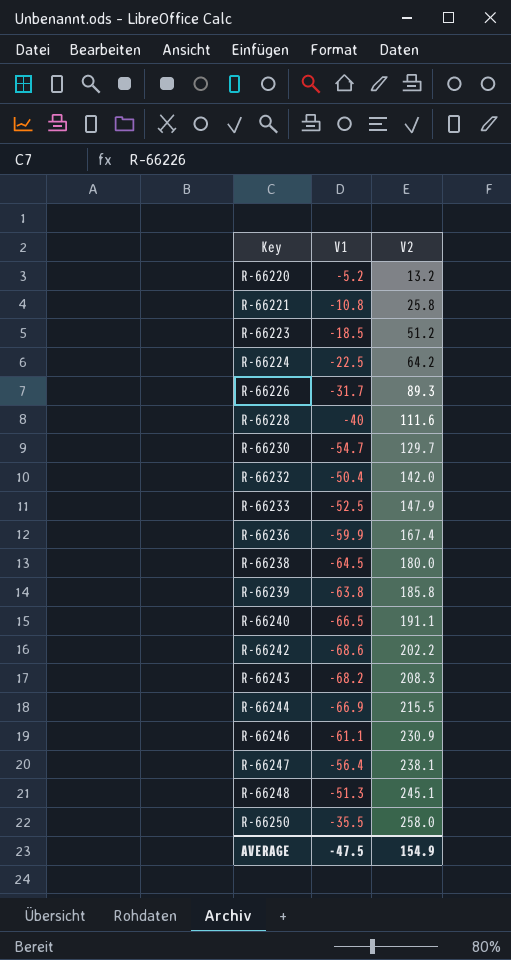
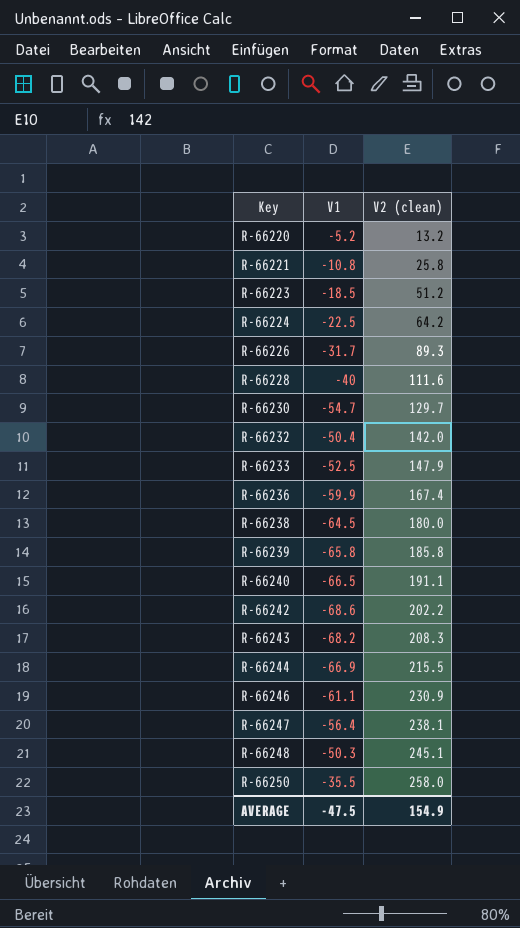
column name: V2 -> V2 (clean)
R-66239 | V1: -63.8 -> -65.8
R-66248 | V1: -51.3 -> -50.3

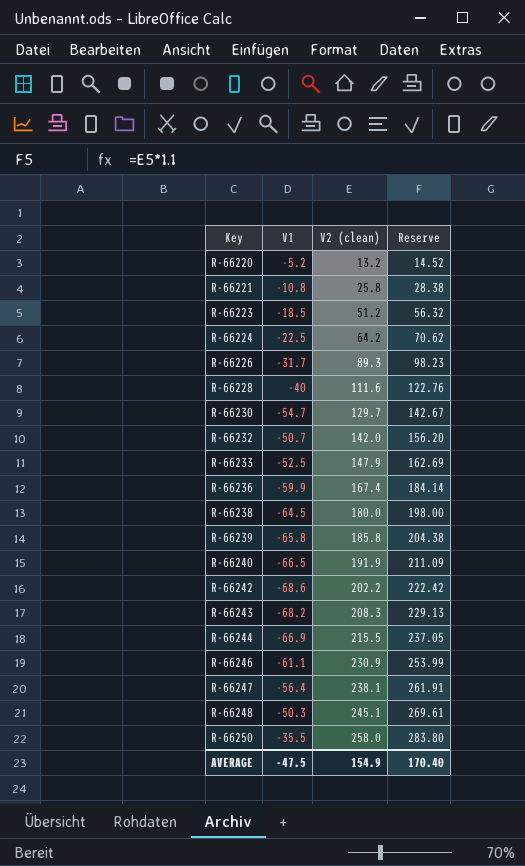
column Reserve | formula: none -> [V2 (clean)] * 1.1
R-66232 | V1: -50.4 -> -50.7
R-66240 | V2 (clean): 191.1 -> 191.9

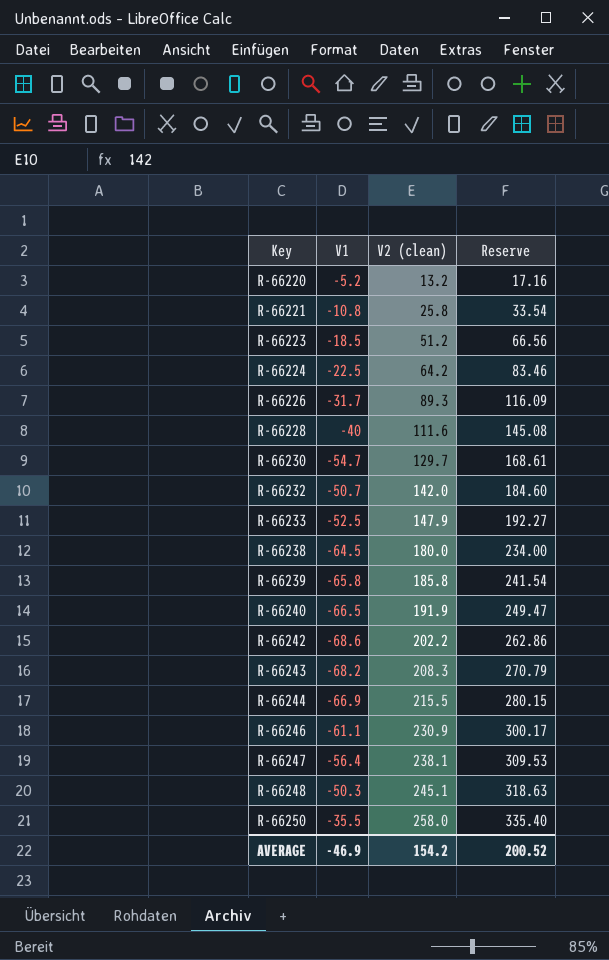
column Reserve | formula: [V2 (clean)] * 1.1 -> [V2 (clean)] * 1.3
row R-66236: -59.9 | 167.4 | 184.14 -> none
AVERAGE | V1: -47.5 -> -46.9
AVERAGE | V2 (clean): 154.9 -> 154.2
AVERAGE | Reserve: 170.40 -> 200.52

